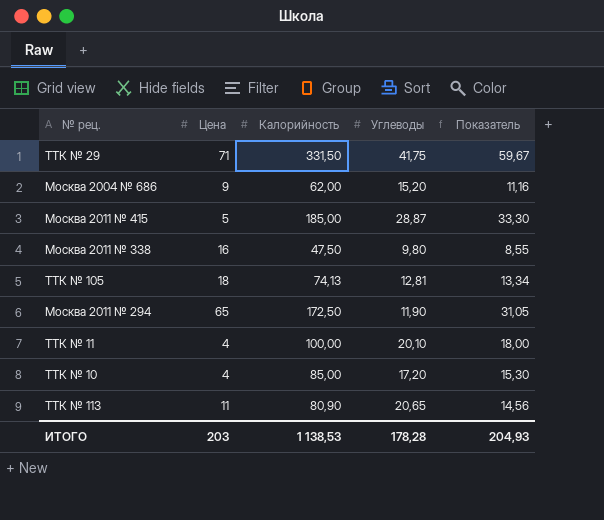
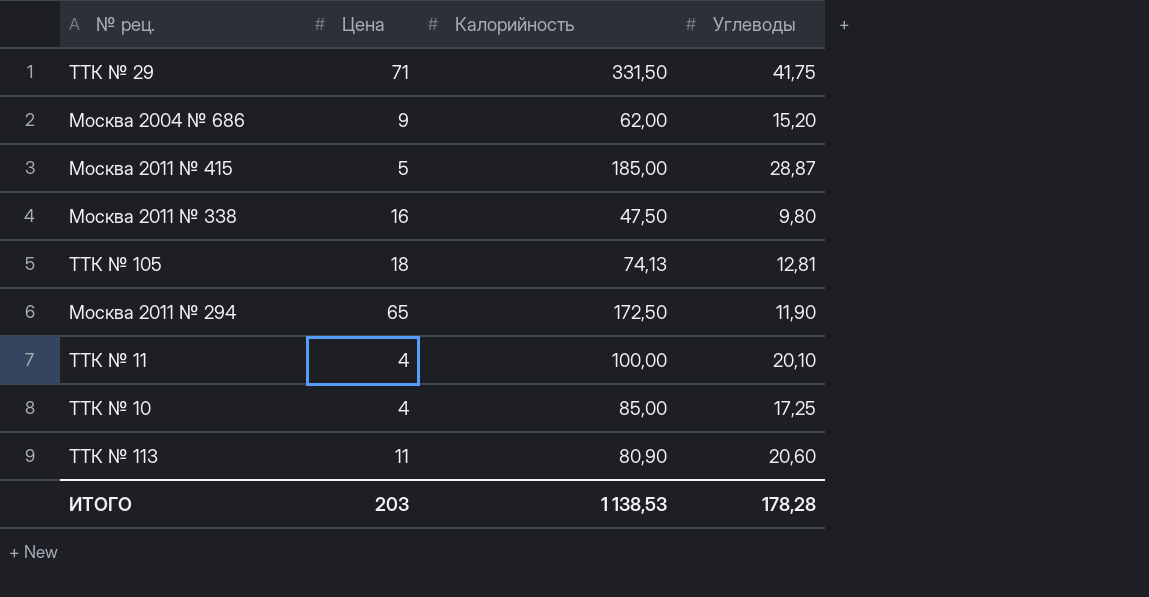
column Показатель | formula: [Калорийность] * 0,18 -> none
ТТК № 10 | Углеводы: 17,20 -> 17,25
ТТК № 113 | Углеводы: 20,65 -> 20,60

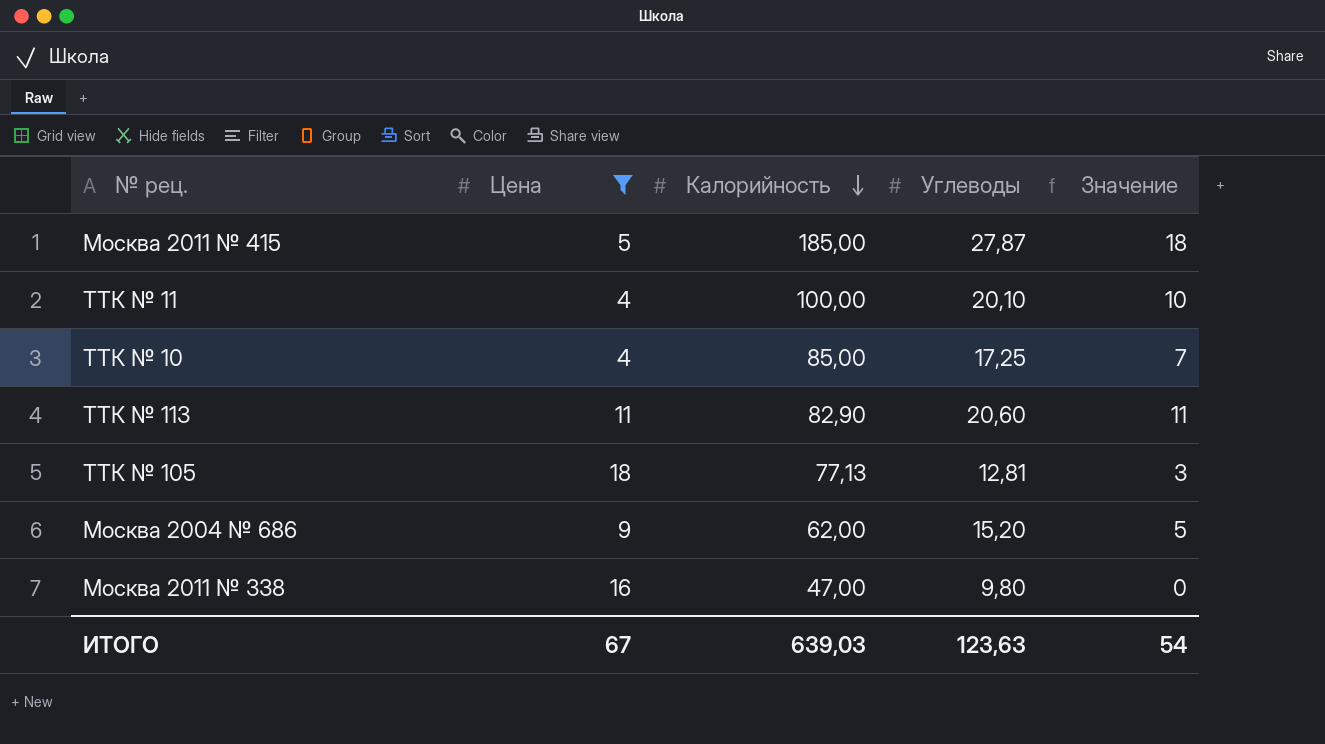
filter: none -> Цена <= 18
row order: none -> Калорийность descending
column Значение | formula: none -> [Углеводы] - 10
Москва 2011 № 415 | Углеводы: 28,87 -> 27,87
ТТК № 113 | Калорийность: 80,90 -> 82,90
ТТК № 105 | Калорийность: 74,13 -> 77,13
Москва 2011 № 338 | Калорийность: 47,50 -> 47,00
ИТОГО | Цена: 203 -> 67
ИТОГО | Калорийность: 1 138,53 -> 639,03
ИТОГО | Углеводы: 178,28 -> 123,63

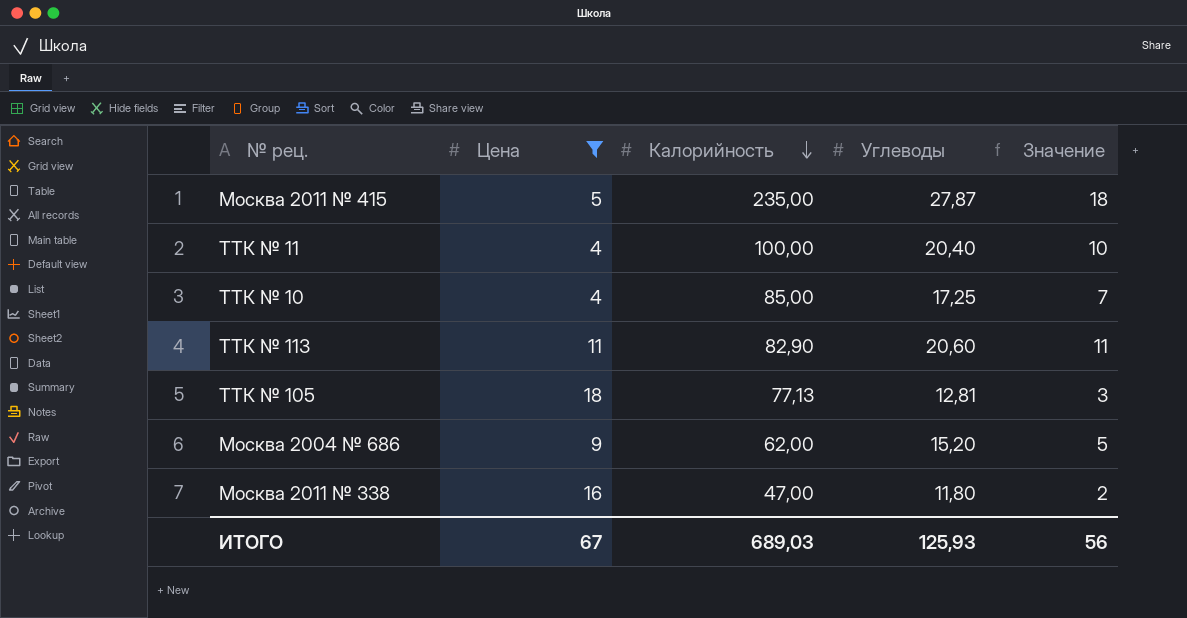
Москва 2011 № 415 | Калорийность: 185,00 -> 235,00
ТТК № 11 | Углеводы: 20,10 -> 20,40
Москва 2011 № 338 | Углеводы: 9,80 -> 11,80
Москва 2011 № 338 | Значение: 0 -> 2
ИТОГО | Калорийность: 639,03 -> 689,03
ИТОГО | Углеводы: 123,63 -> 125,93
ИТОГО | Значение: 54 -> 56

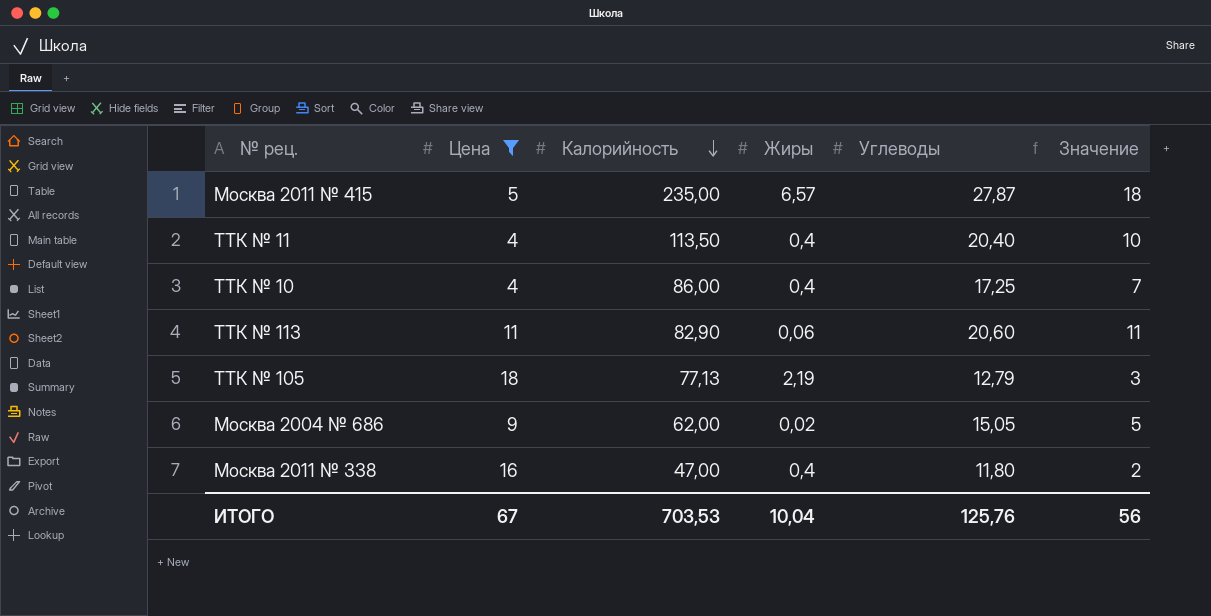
column Жиры | position: none -> 4
ТТК № 11 | Калорийность: 100,00 -> 113,50
ТТК № 10 | Калорийность: 85,00 -> 86,00
ТТК № 105 | Углеводы: 12,81 -> 12,79
Москва 2004 № 686 | Углеводы: 15,20 -> 15,05
ИТОГО | Калорийность: 689,03 -> 703,53
ИТОГО | Углеводы: 125,93 -> 125,76

